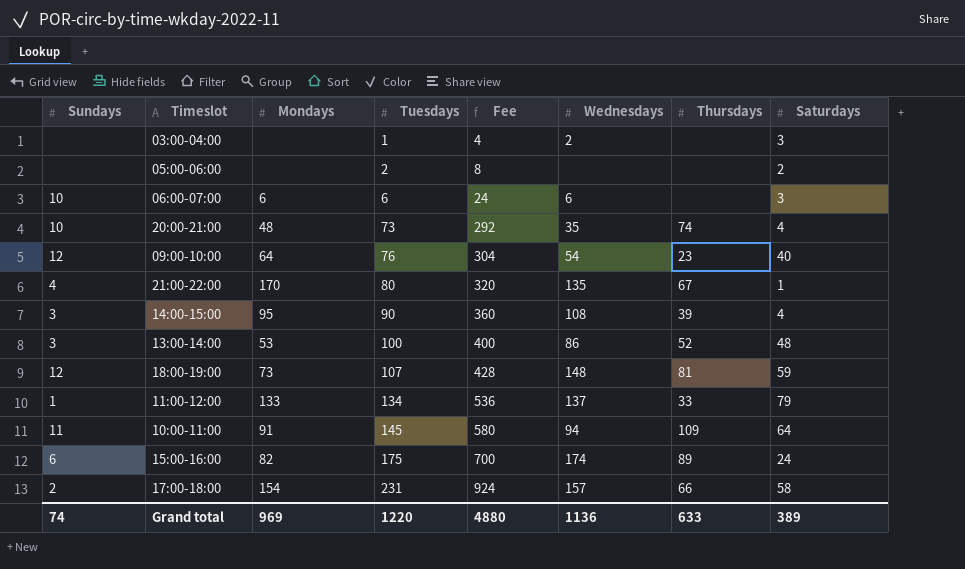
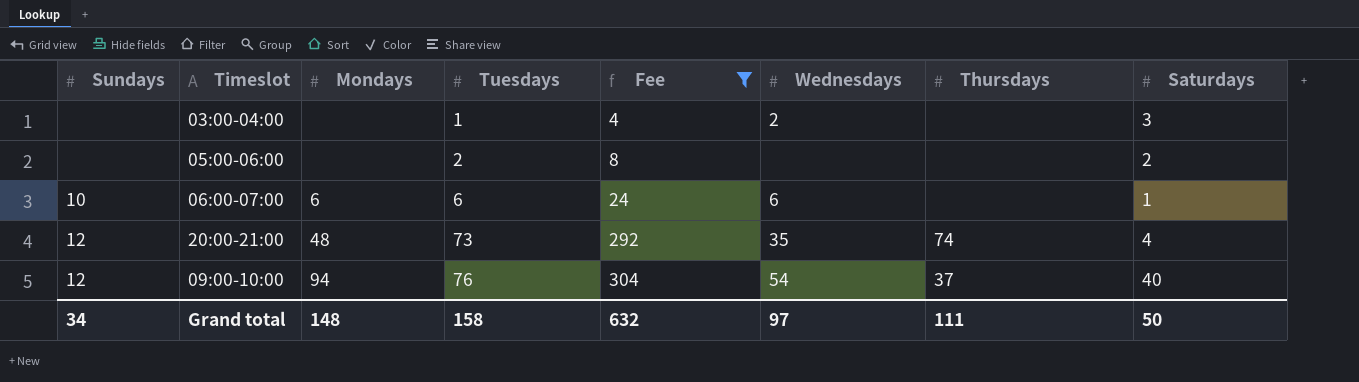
filter: none -> Fee <= 304
06:00-07:00 | Saturdays: 3 -> 1
20:00-21:00 | Sundays: 10 -> 12
09:00-10:00 | Mondays: 64 -> 94
09:00-10:00 | Thursdays: 23 -> 37
Grand total | Sundays: 74 -> 34
Grand total | Mondays: 969 -> 148
Grand total | Tuesdays: 1220 -> 158
Grand total | Fee: 4880 -> 632
Grand total | Wednesdays: 1136 -> 97
Grand total | Thursdays: 633 -> 111
Grand total | Saturdays: 389 -> 50

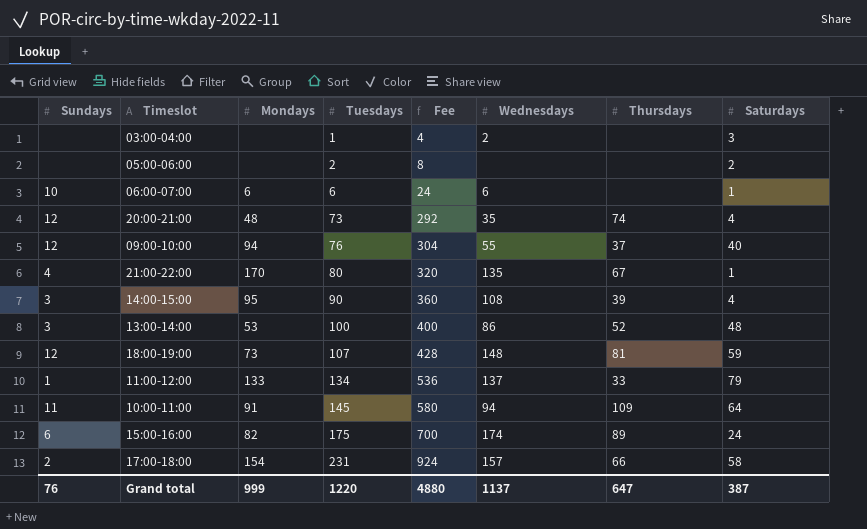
filter: Fee <= 304 -> none
09:00-10:00 | Wednesdays: 54 -> 55
Grand total | Sundays: 34 -> 76
Grand total | Mondays: 148 -> 999
Grand total | Tuesdays: 158 -> 1220
Grand total | Fee: 632 -> 4880
Grand total | Wednesdays: 97 -> 1137
Grand total | Thursdays: 111 -> 647
Grand total | Saturdays: 50 -> 387

